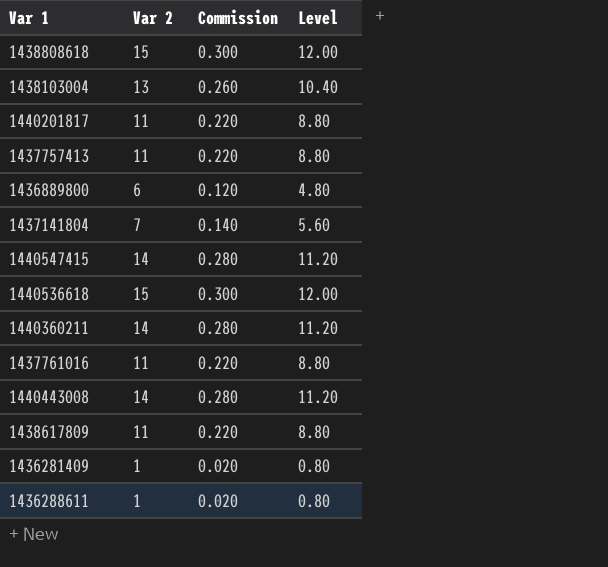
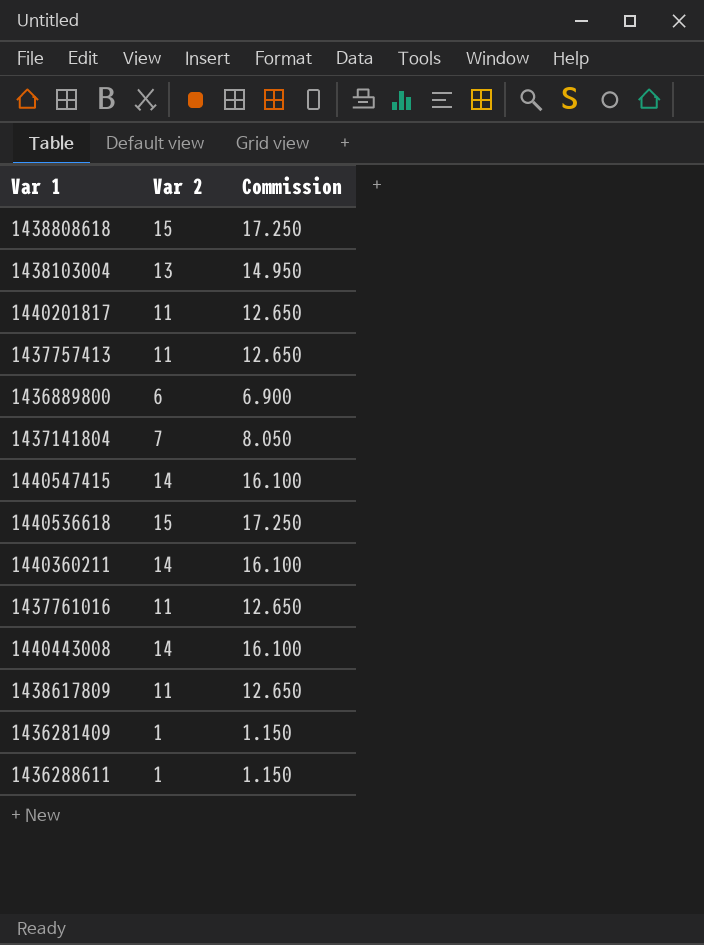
column Level | formula: [Var 2] * 0.8 -> none
column Commission | formula: [Var 2] * 0.02 -> [Var 2] * 1.15

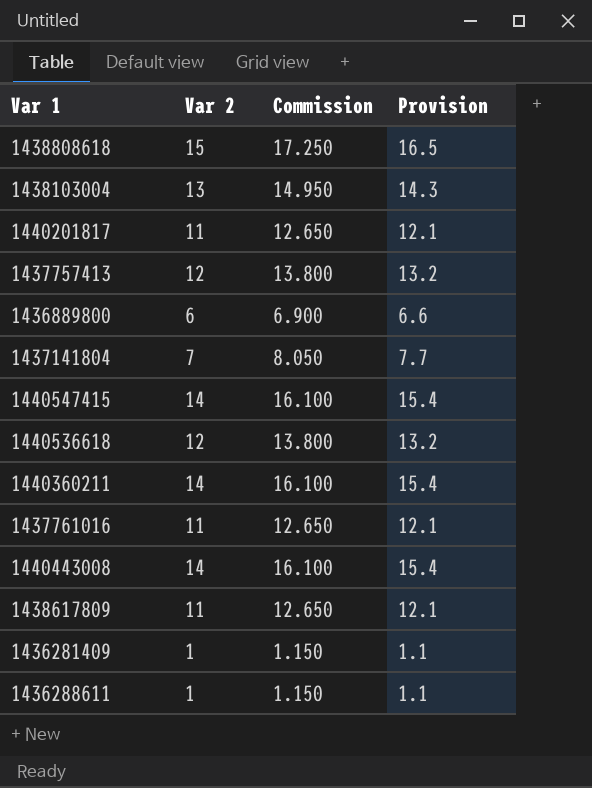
column Provision | formula: none -> [Var 2] * 1.1
1437757413 | Var 2: 11 -> 12
1437757413 | Commission: 12.650 -> 13.800
1440536618 | Var 2: 15 -> 12
1440536618 | Commission: 17.250 -> 13.800

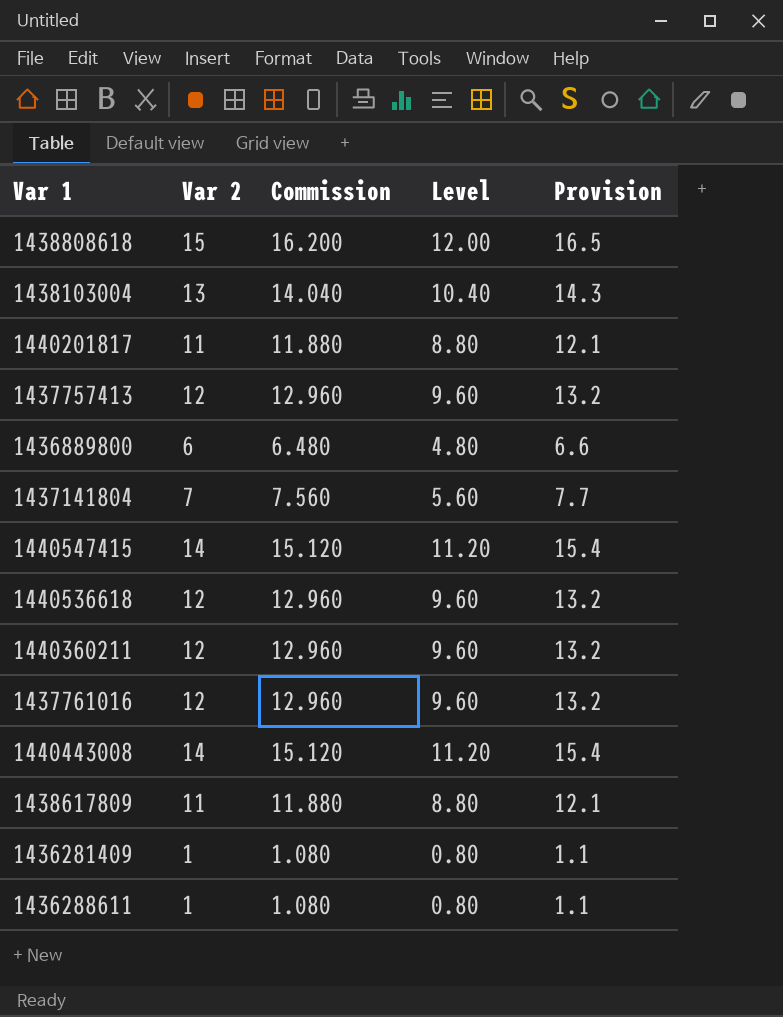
column Commission | formula: [Var 2] * 1.15 -> [Var 2] * 1.08
column Level | formula: none -> [Var 2] * 0.8
1440360211 | Var 2: 14 -> 12
1440360211 | Provision: 15.4 -> 13.2
1437761016 | Var 2: 11 -> 12
1437761016 | Provision: 12.1 -> 13.2

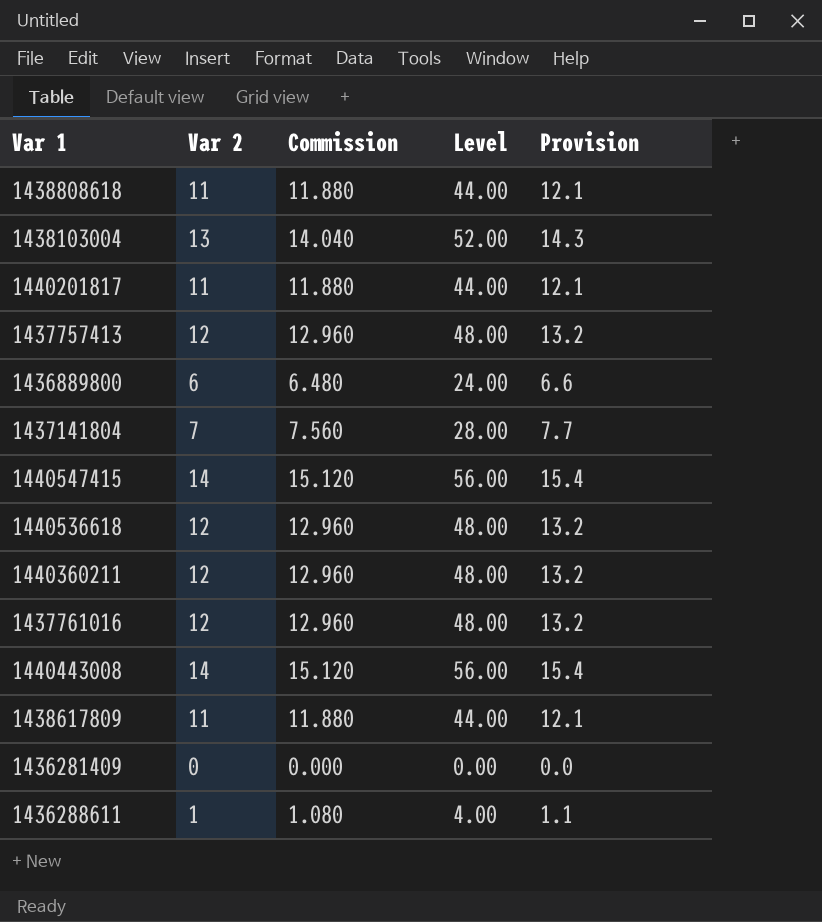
column Level | formula: [Var 2] * 0.8 -> [Var 2] * 4
1438808618 | Var 2: 15 -> 11
1438808618 | Commission: 16.200 -> 11.880
1438808618 | Provision: 16.5 -> 12.1
1436281409 | Var 2: 1 -> 0
1436281409 | Commission: 1.080 -> 0.000
1436281409 | Provision: 1.1 -> 0.0

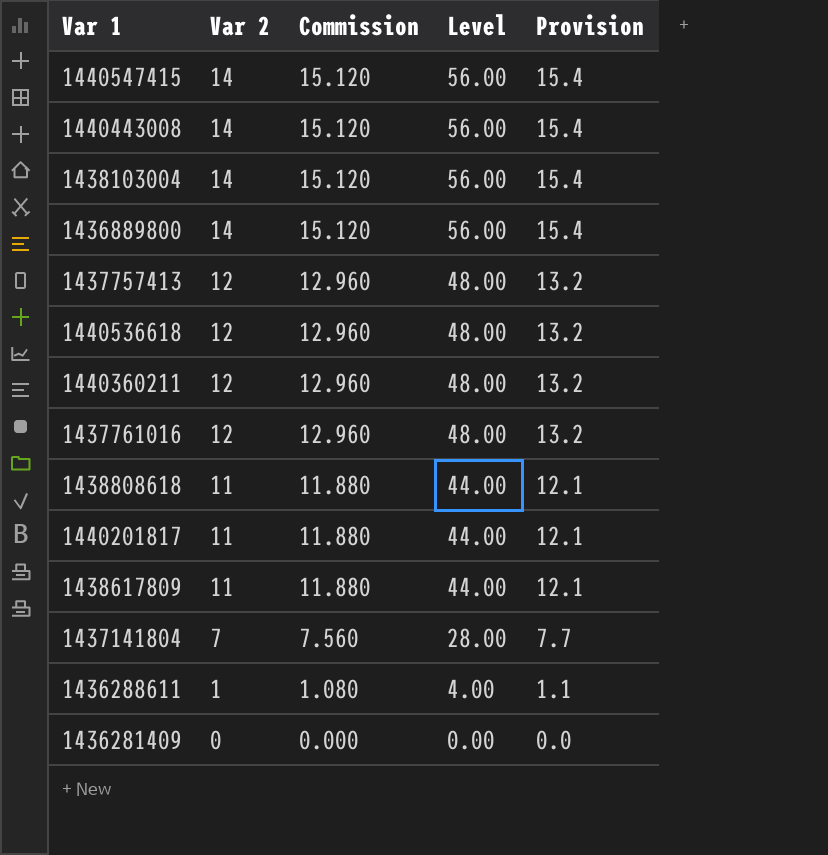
row order: none -> Var 2 descending
1438103004 | Var 2: 13 -> 14
1438103004 | Commission: 14.040 -> 15.120
1438103004 | Level: 52.00 -> 56.00
1438103004 | Provision: 14.3 -> 15.4
1436889800 | Var 2: 6 -> 14
1436889800 | Commission: 6.480 -> 15.120
1436889800 | Level: 24.00 -> 56.00
1436889800 | Provision: 6.6 -> 15.4

